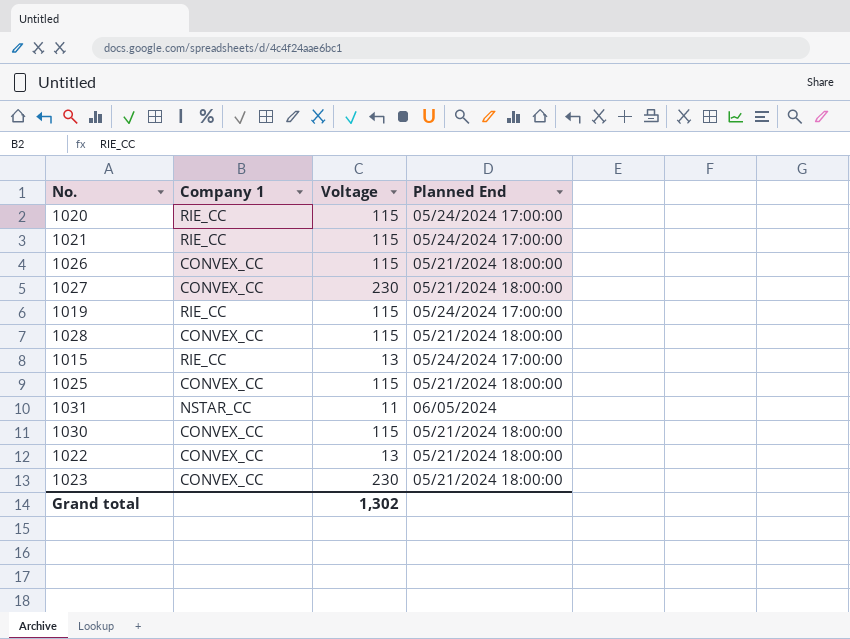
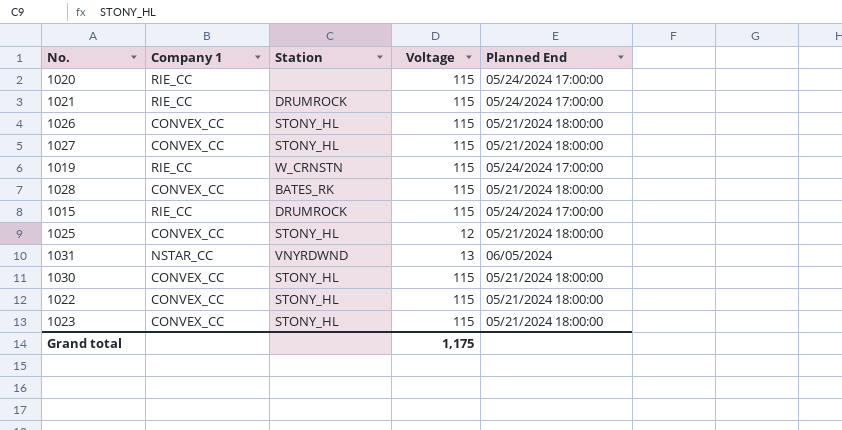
column Station | position: none -> 3
1027 | Voltage: 230 -> 115
1015 | Voltage: 13 -> 115
1025 | Voltage: 115 -> 12
1031 | Voltage: 11 -> 13
1022 | Voltage: 13 -> 115
1023 | Voltage: 230 -> 115
Grand total | Voltage: 1,302 -> 1,175

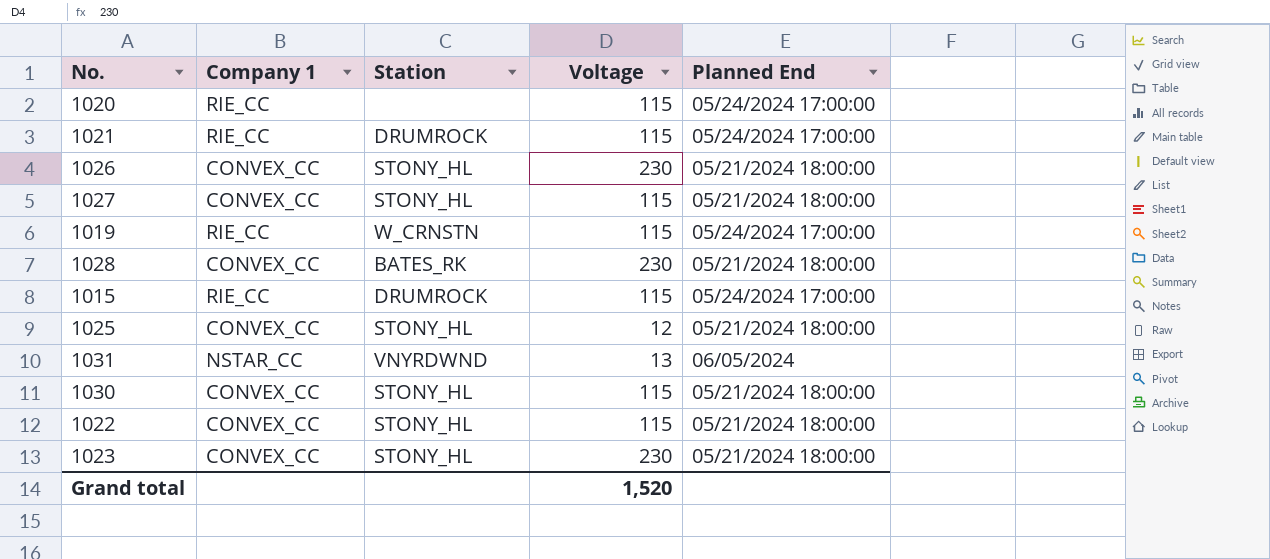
1026 | Voltage: 115 -> 230
1028 | Voltage: 115 -> 230
1023 | Voltage: 115 -> 230
Grand total | Voltage: 1,175 -> 1,520

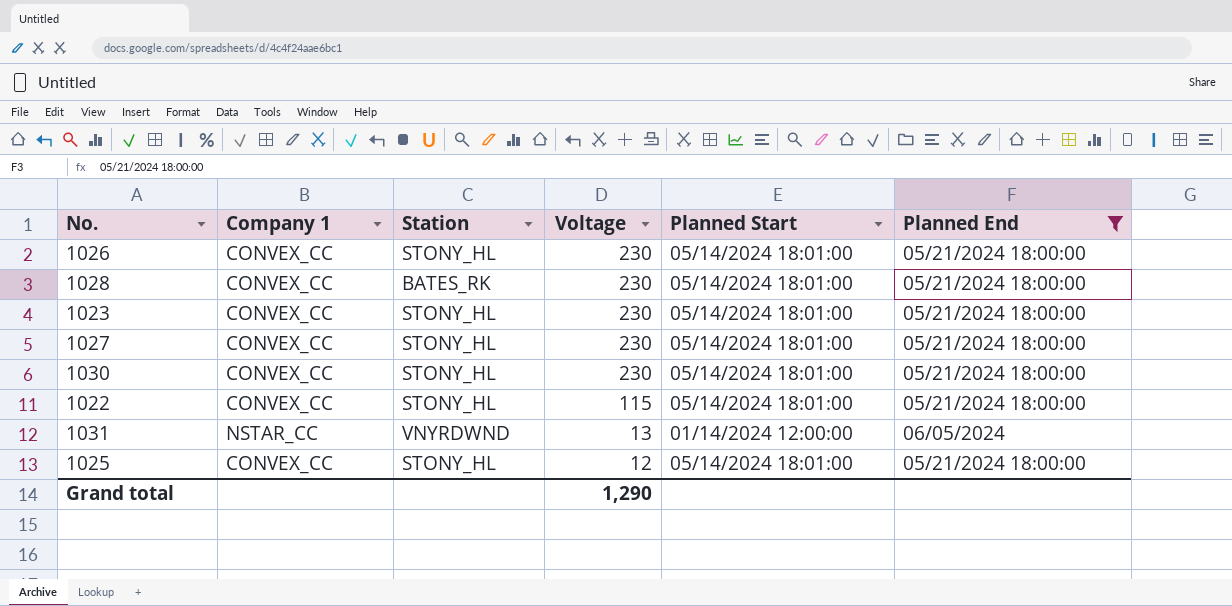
filter: none -> Planned End != 05/24/2024 17:00:00
row order: none -> Voltage descending
column Planned Start | position: none -> 5
1027 | Voltage: 115 -> 230
1030 | Voltage: 115 -> 230
Grand total | Voltage: 1,520 -> 1,290

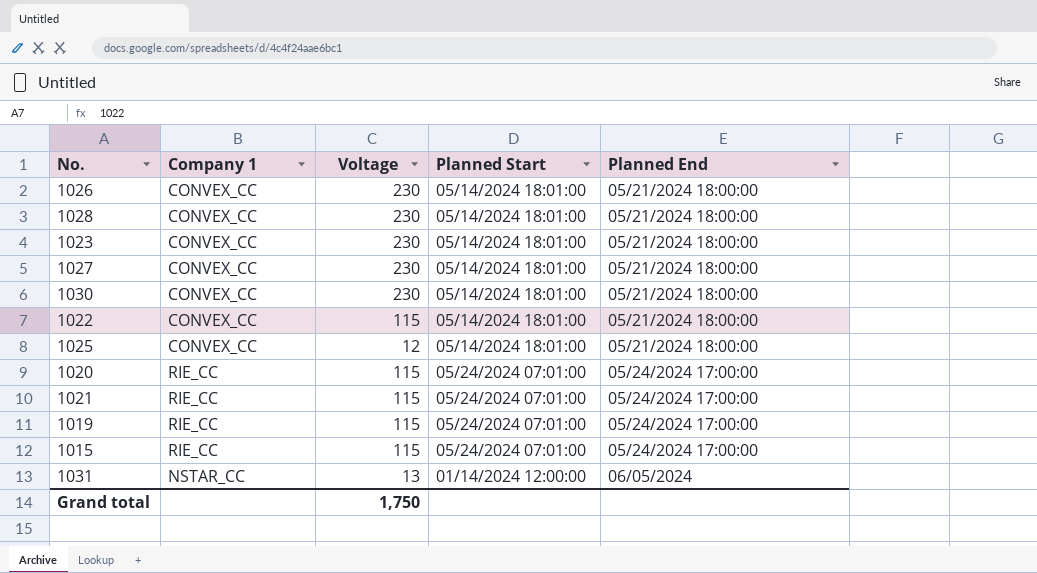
filter: Planned End != 05/24/2024 17:00:00 -> none
row order: Voltage descending -> Planned End ascending
column Station | position: 3 -> none
Grand total | Voltage: 1,290 -> 1,750

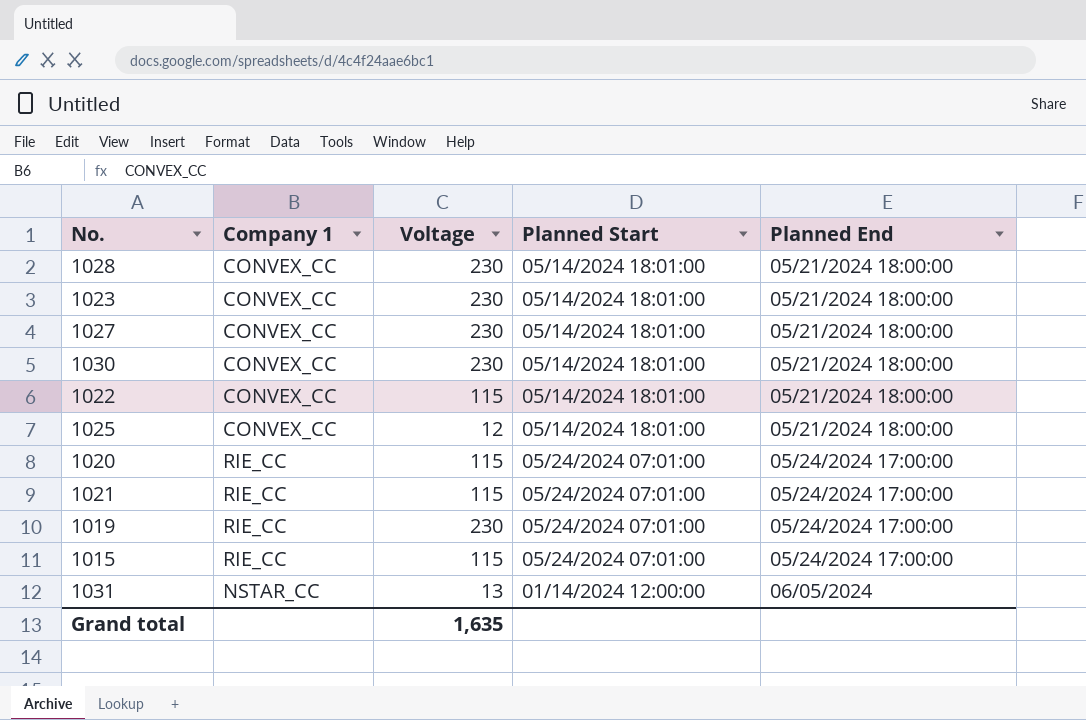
row 1026: CONVEX_CC | 230 | 05/14/2024 18:01:00 | 05/21/2024 18:00:00 -> none
1019 | Voltage: 115 -> 230
Grand total | Voltage: 1,750 -> 1,635

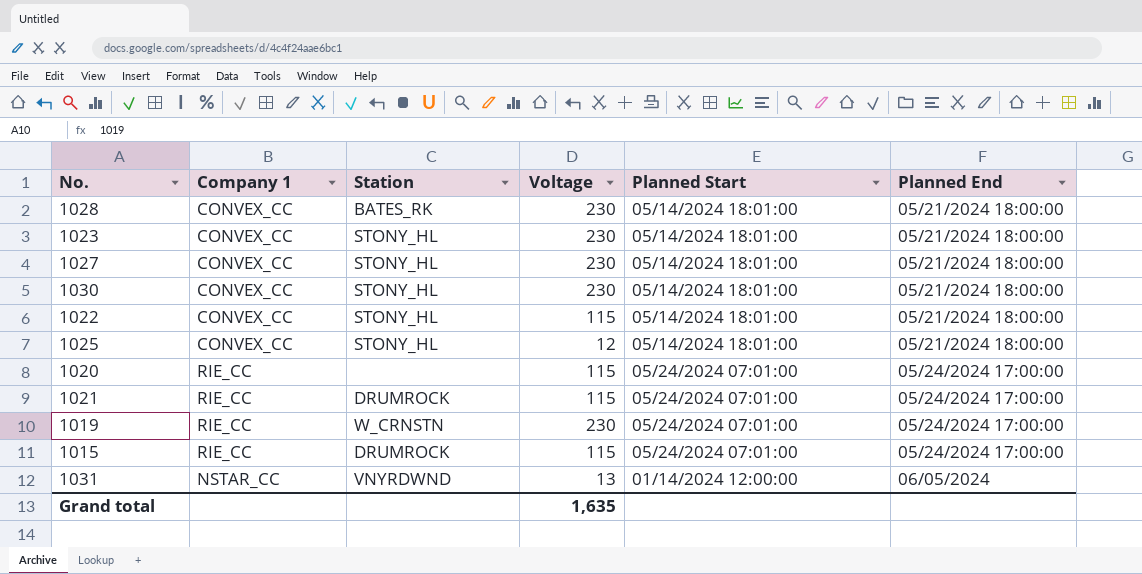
column Station | position: none -> 3

